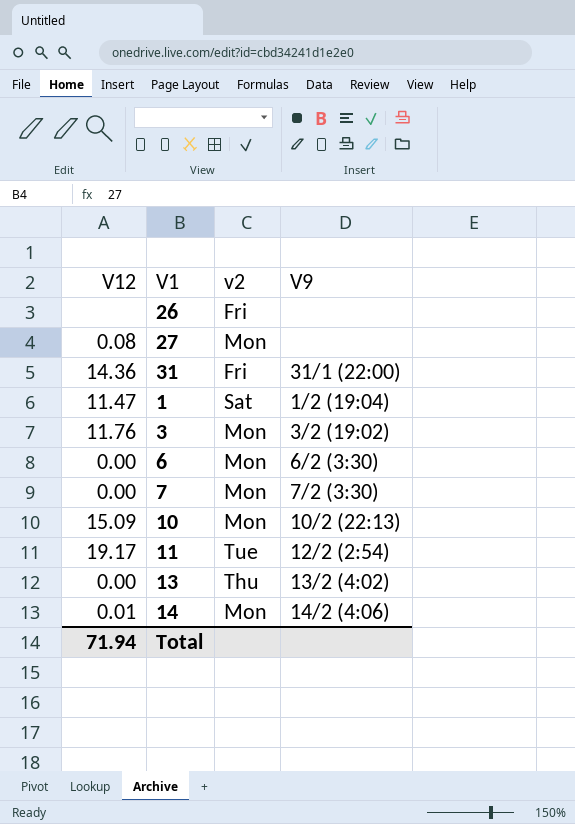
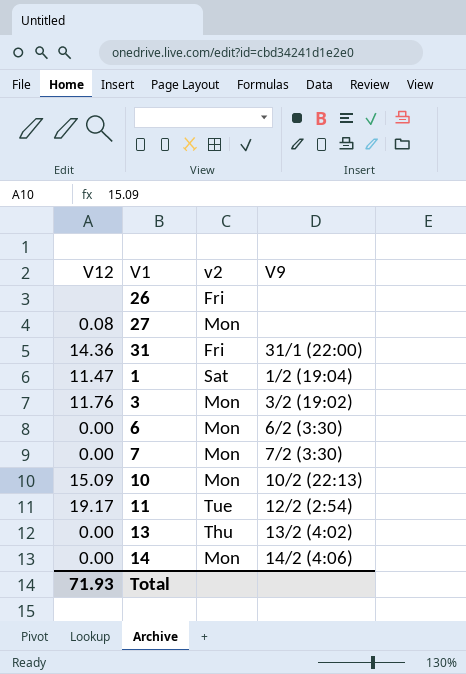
14 | V12: 0.01 -> 0.00
Total | V12: 71.94 -> 71.93

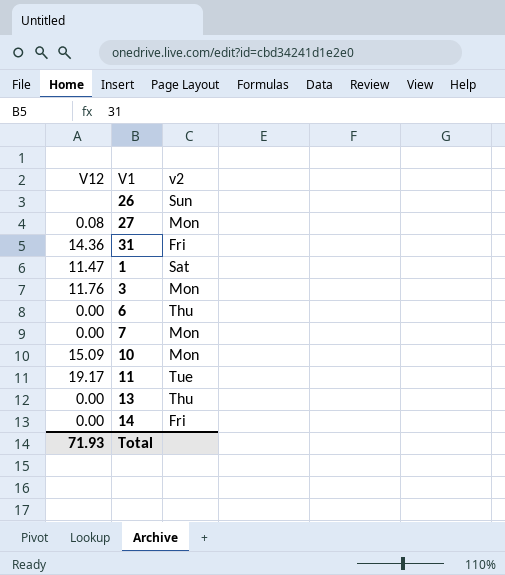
column V9 | position: 4 -> none
26 | v2: Fri -> Sun
6 | v2: Mon -> Thu
14 | v2: Mon -> Fri

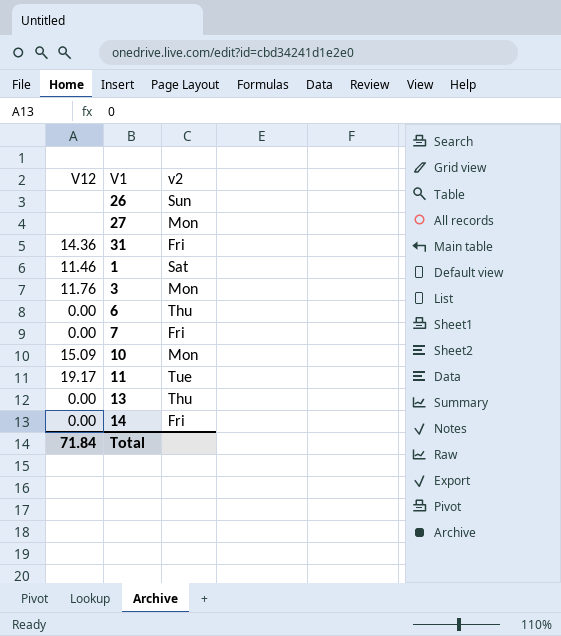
27 | V12: 0.08 -> none
1 | V12: 11.47 -> 11.46
7 | v2: Mon -> Fri
Total | V12: 71.93 -> 71.84

